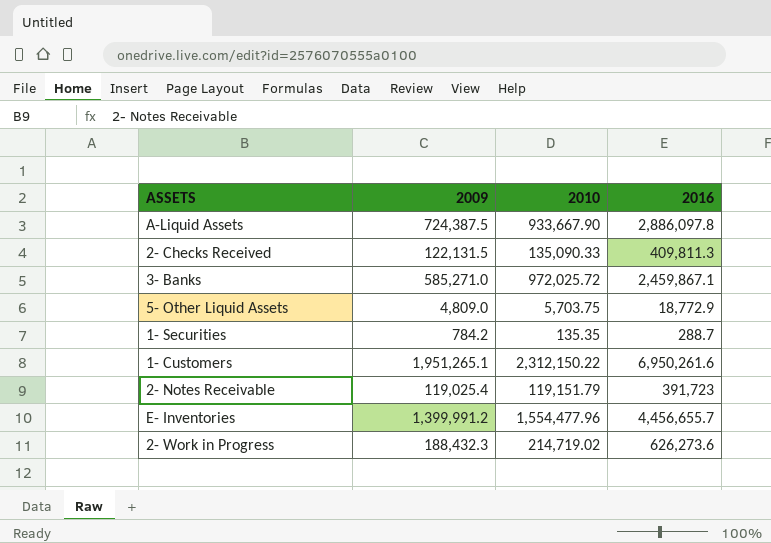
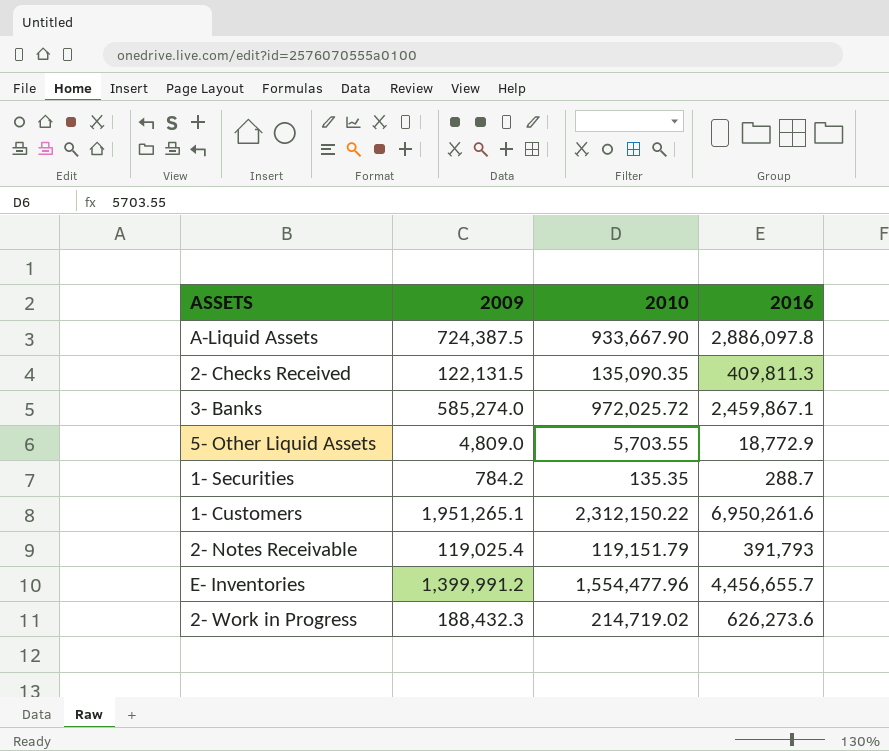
2- Checks Received | 2010: 135,090.33 -> 135,090.35
3- Banks | 2009: 585,271.0 -> 585,274.0
5- Other Liquid Assets | 2010: 5,703.75 -> 5,703.55
2- Notes Receivable | 2016: 391,723 -> 391,793

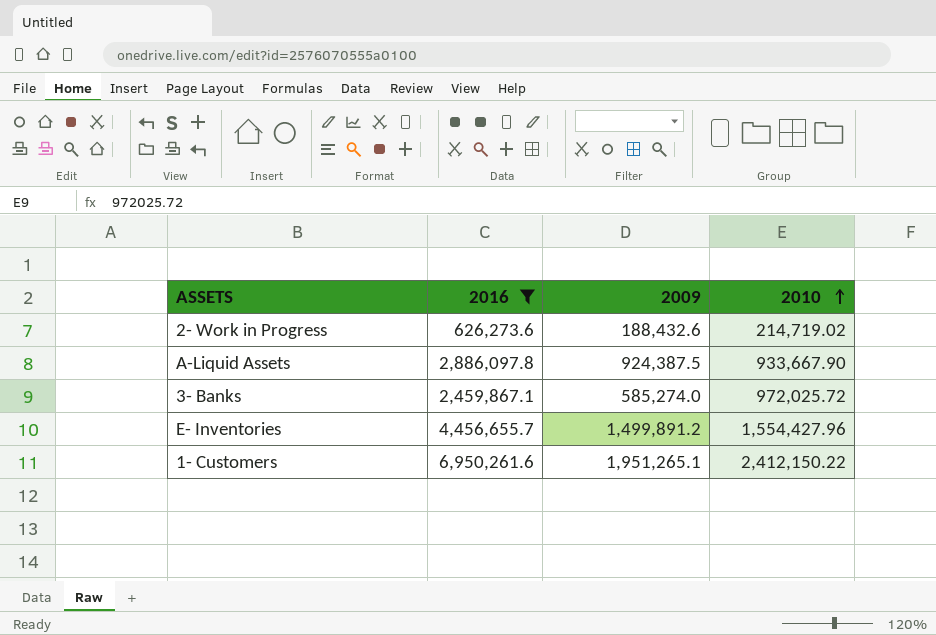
filter: none -> 2016 >= 626,273.6
row order: none -> 2010 ascending
column 2016 | position: 4 -> 2
2- Work in Progress | 2009: 188,432.3 -> 188,432.6
A-Liquid Assets | 2009: 724,387.5 -> 924,387.5
E- Inventories | 2009: 1,399,991.2 -> 1,499,891.2
E- Inventories | 2010: 1,554,477.96 -> 1,554,427.96
1- Customers | 2010: 2,312,150.22 -> 2,412,150.22

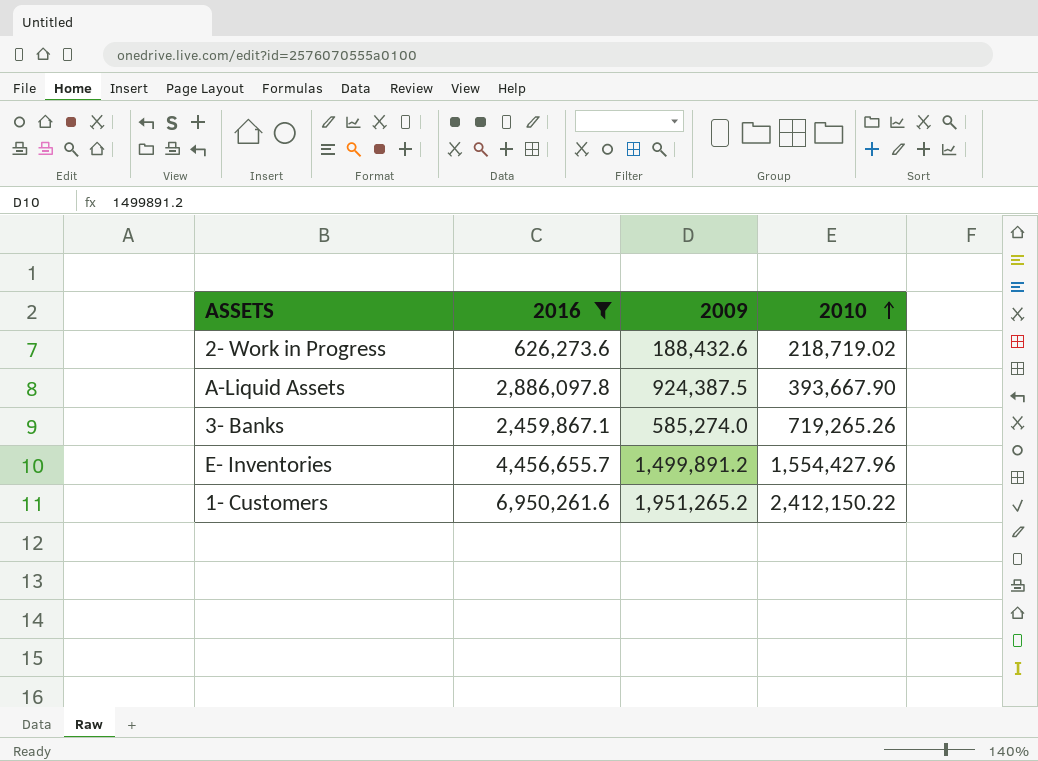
2- Work in Progress | 2010: 214,719.02 -> 218,719.02
A-Liquid Assets | 2010: 933,667.90 -> 393,667.90
3- Banks | 2010: 972,025.72 -> 719,265.26
1- Customers | 2009: 1,951,265.1 -> 1,951,265.2

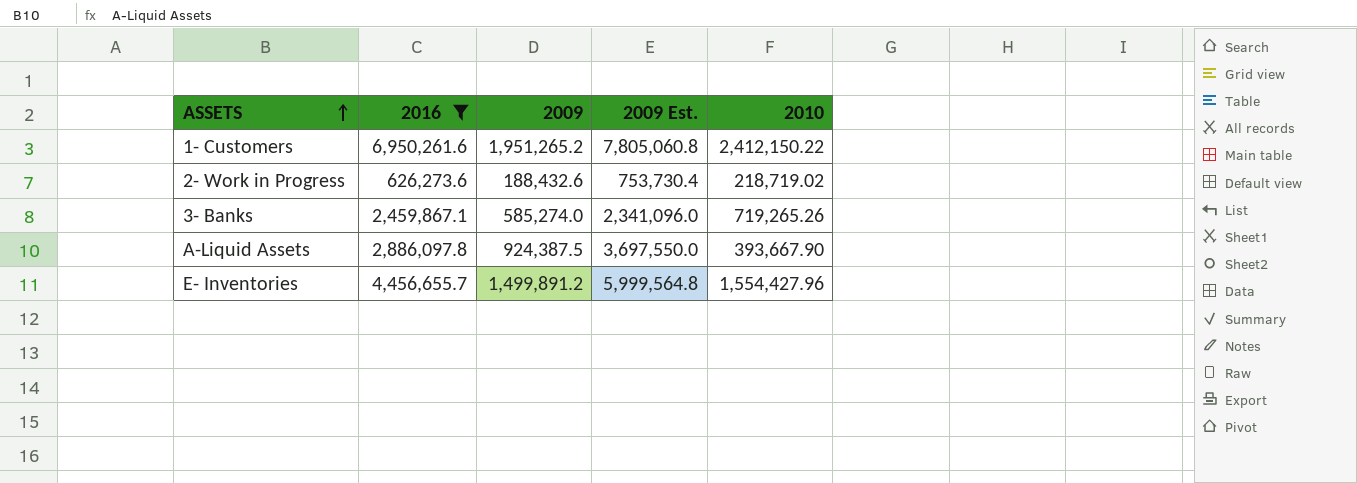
row order: 2010 ascending -> ASSETS ascending
column 2009 Est. | formula: none -> [2009] * 4

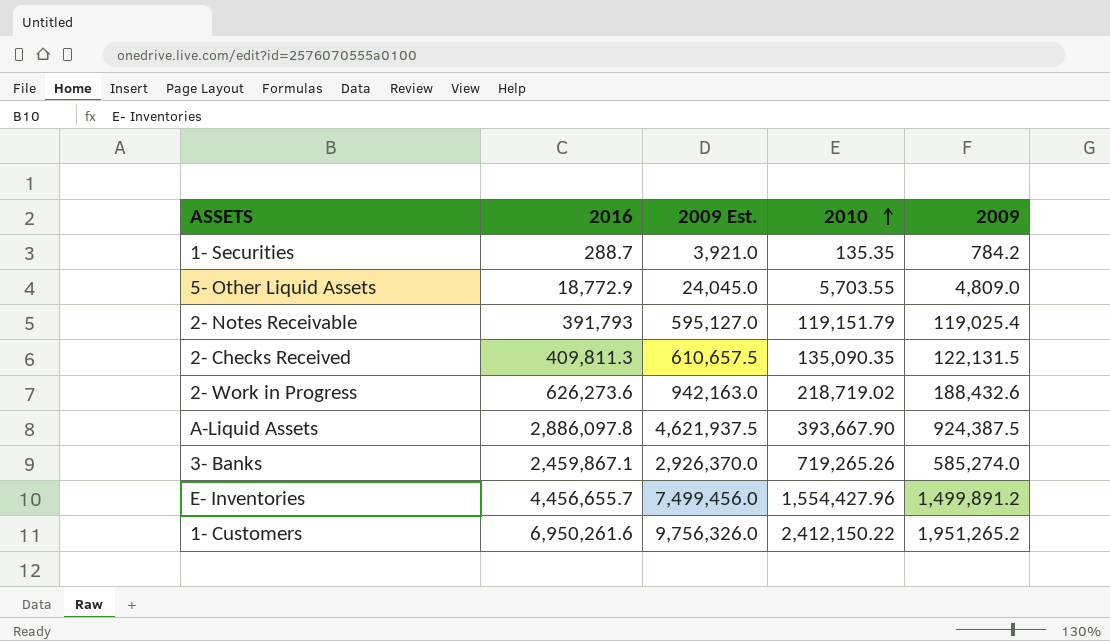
filter: 2016 >= 626,273.6 -> none
row order: ASSETS ascending -> 2010 ascending
column 2009 Est. | formula: [2009] * 4 -> [2009] * 5
column 2009 | position: 3 -> 5

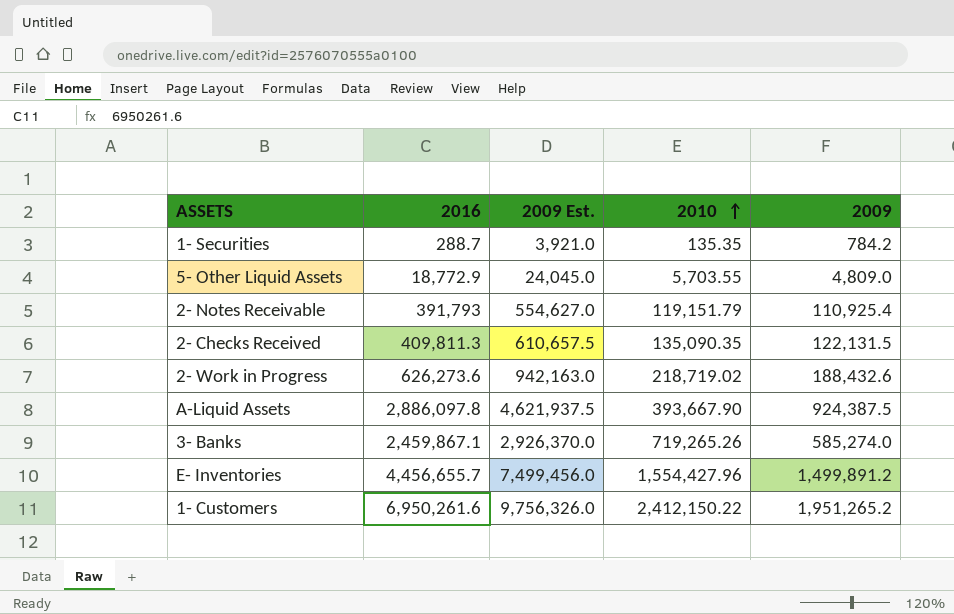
2- Notes Receivable | 2009 Est.: 595,127.0 -> 554,627.0
2- Notes Receivable | 2009: 119,025.4 -> 110,925.4

